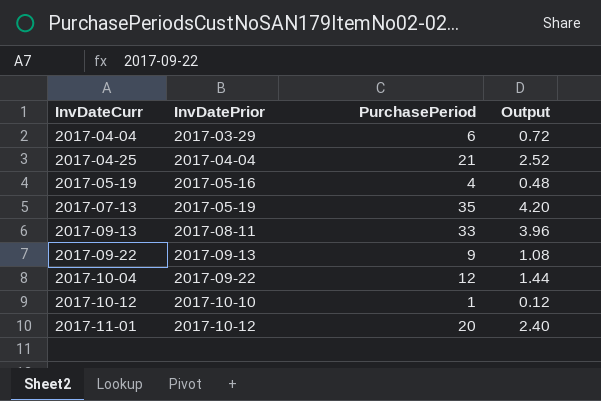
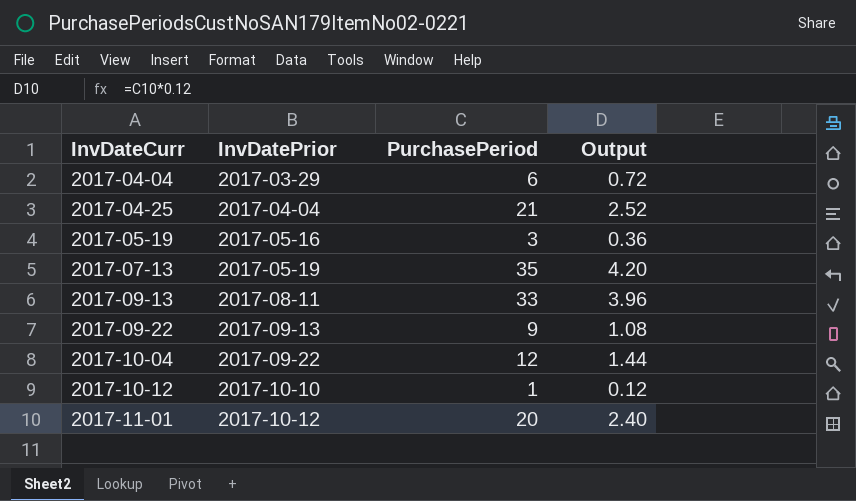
2017-05-19 | PurchasePeriod: 4 -> 3
2017-05-19 | Output: 0.48 -> 0.36

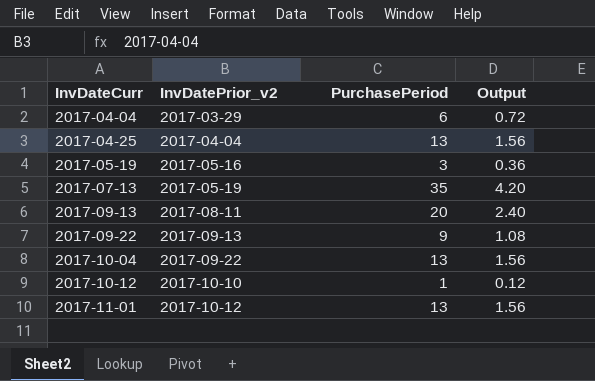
column name: InvDatePrior -> InvDatePrior_v2
2017-04-25 | PurchasePeriod: 21 -> 13
2017-04-25 | Output: 2.52 -> 1.56
2017-09-13 | PurchasePeriod: 33 -> 20
2017-09-13 | Output: 3.96 -> 2.40
2017-10-04 | PurchasePeriod: 12 -> 13
2017-10-04 | Output: 1.44 -> 1.56
2017-11-01 | PurchasePeriod: 20 -> 13
2017-11-01 | Output: 2.40 -> 1.56

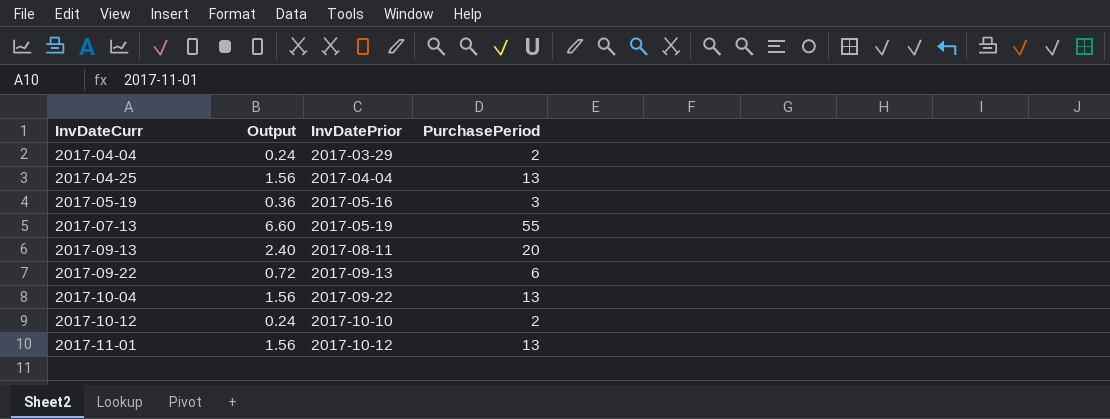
column Output | position: 4 -> 2
column name: InvDatePrior_v2 -> InvDatePrior
2017-04-04 | Output: 0.72 -> 0.24
2017-04-04 | PurchasePeriod: 6 -> 2
2017-07-13 | Output: 4.20 -> 6.60
2017-07-13 | PurchasePeriod: 35 -> 55
2017-09-22 | Output: 1.08 -> 0.72
2017-09-22 | PurchasePeriod: 9 -> 6
2017-10-12 | Output: 0.12 -> 0.24
2017-10-12 | PurchasePeriod: 1 -> 2

